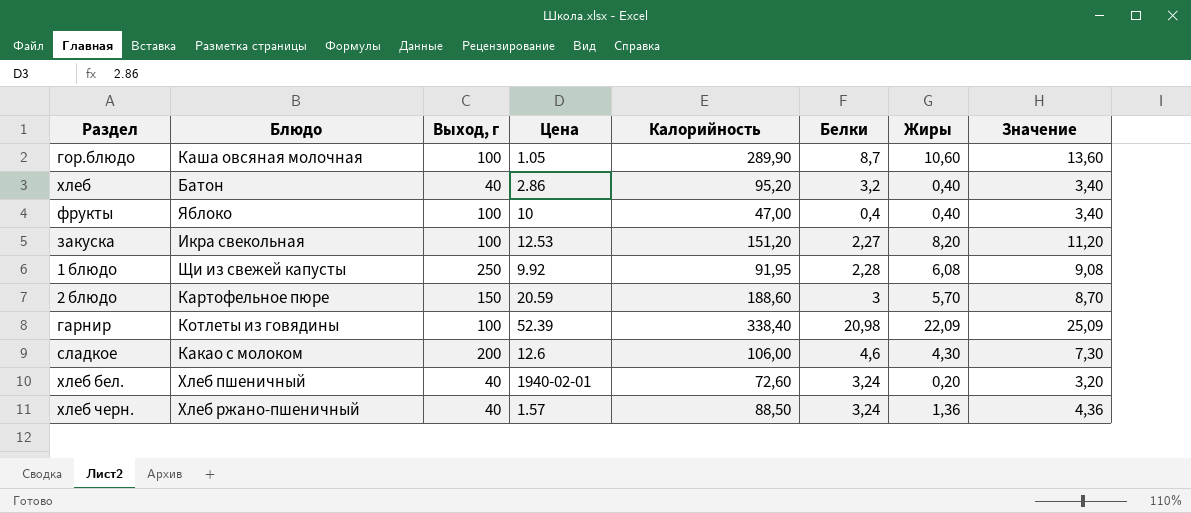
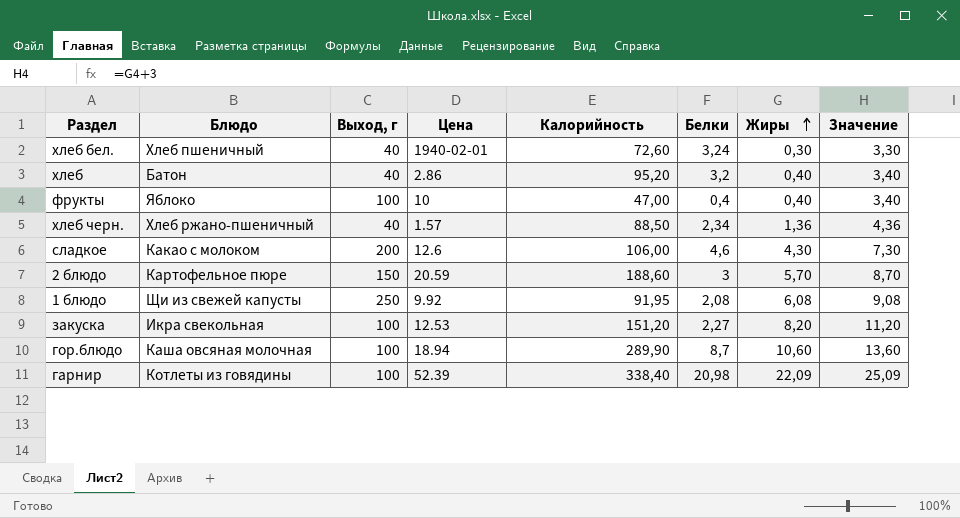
row order: none -> Жиры ascending
хлеб бел. | Жиры: 0,20 -> 0,30
хлеб бел. | Значение: 3,20 -> 3,30
хлеб черн. | Белки: 3,24 -> 2,34
1 блюдо | Белки: 2,28 -> 2,08
гор.блюдо | Цена: 1.05 -> 18.94

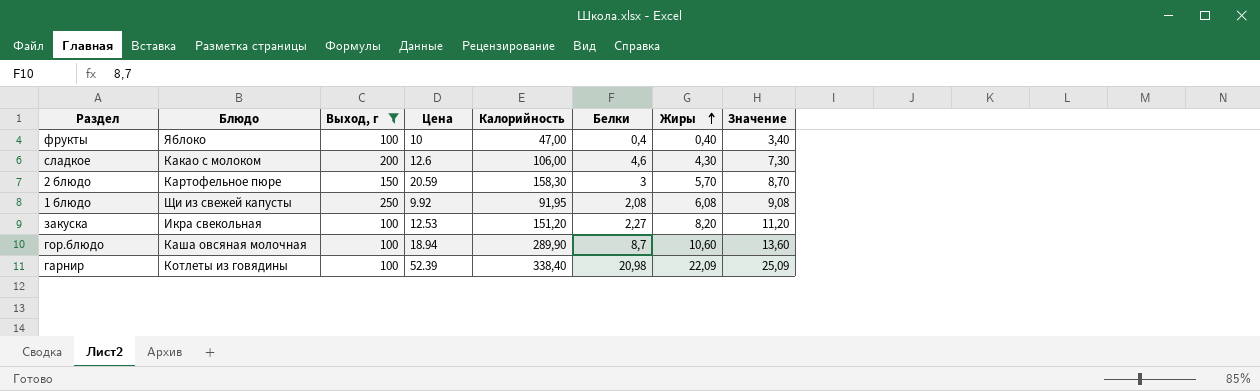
filter: none -> Выход, г != 40
2 блюдо | Калорийность: 188,60 -> 158,30

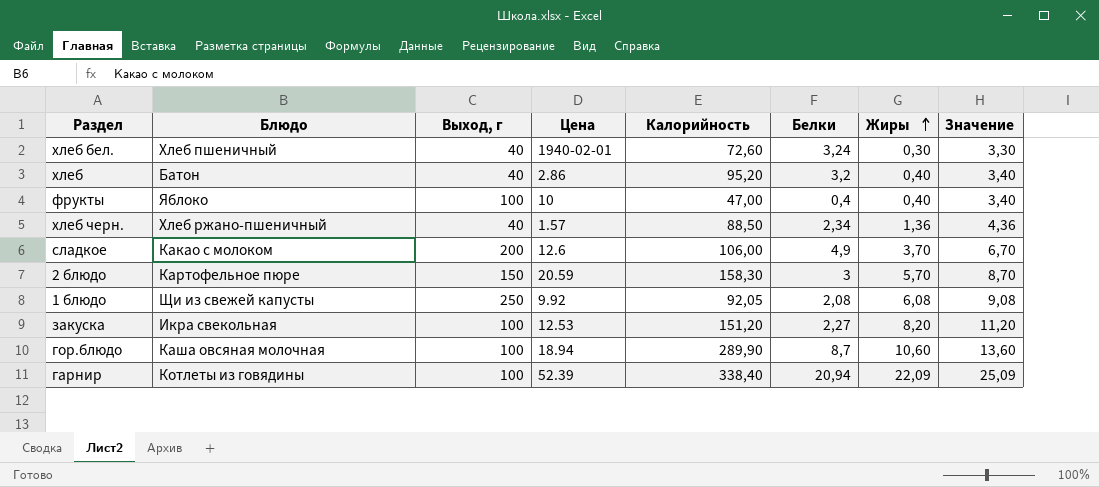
filter: Выход, г != 40 -> none
сладкое | Белки: 4,6 -> 4,9
сладкое | Жиры: 4,30 -> 3,70
сладкое | Значение: 7,30 -> 6,70
1 блюдо | Калорийность: 91,95 -> 92,05
гарнир | Белки: 20,98 -> 20,94

